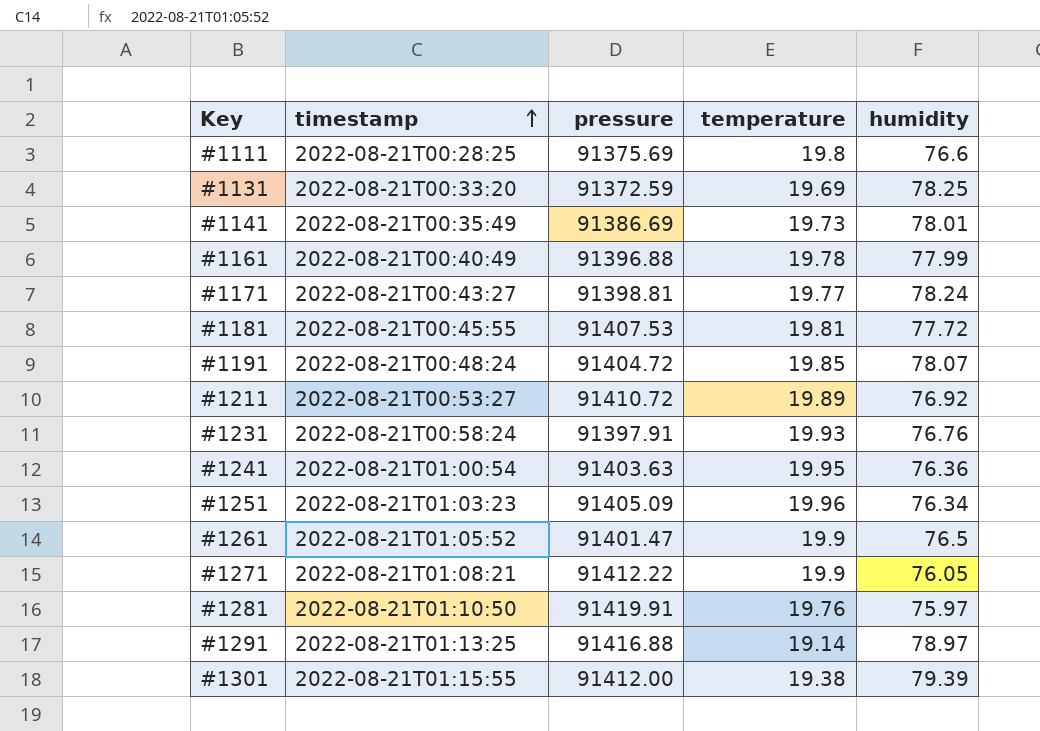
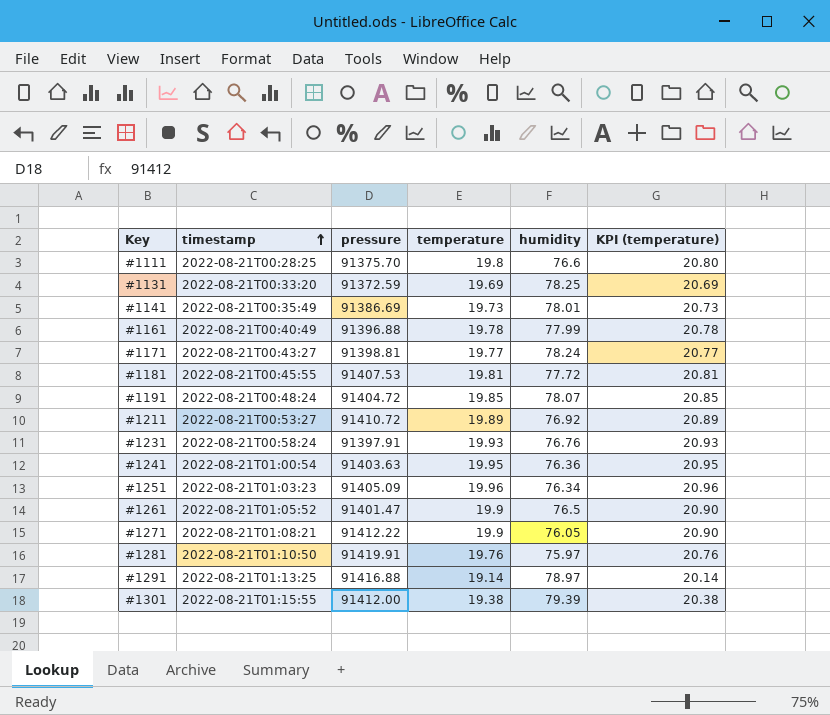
column KPI (temperature) | formula: none -> [temperature] + 1
#1111 | pressure: 91375.69 -> 91375.70

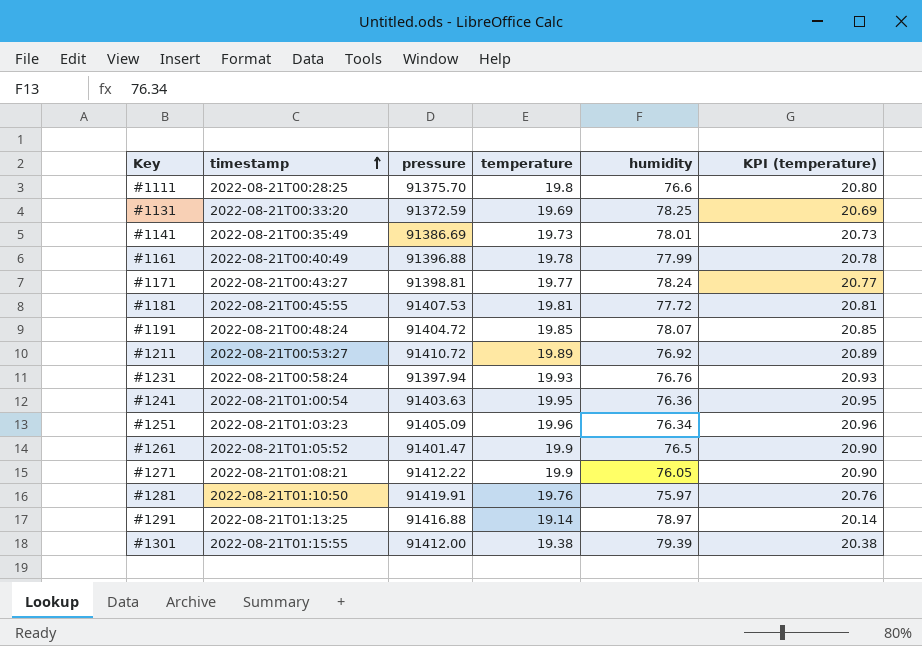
#1231 | pressure: 91397.91 -> 91397.94

